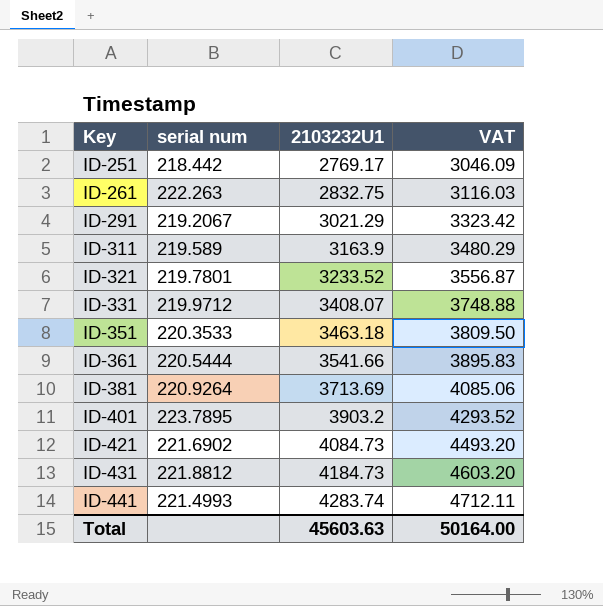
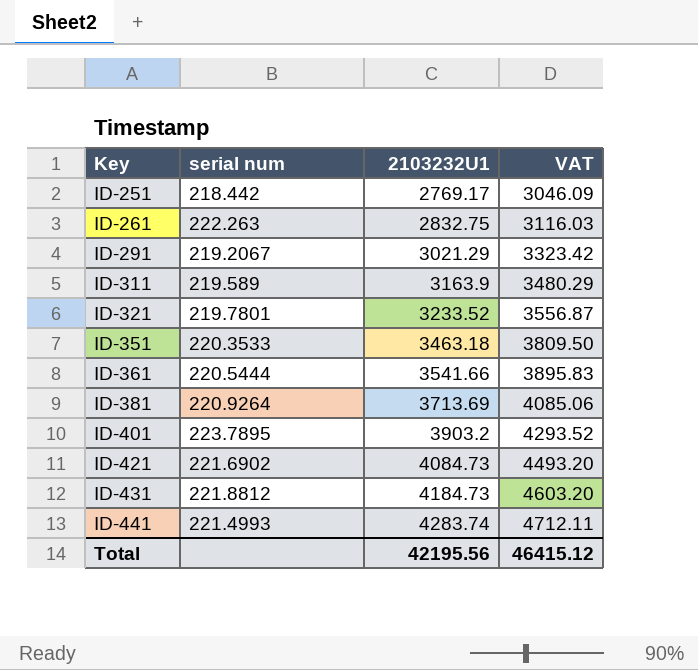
row ID-331: 219.9712 | 3408.07 | 3748.88 -> none
Total | 2103232U1: 45603.63 -> 42195.56
Total | VAT: 50164.00 -> 46415.12

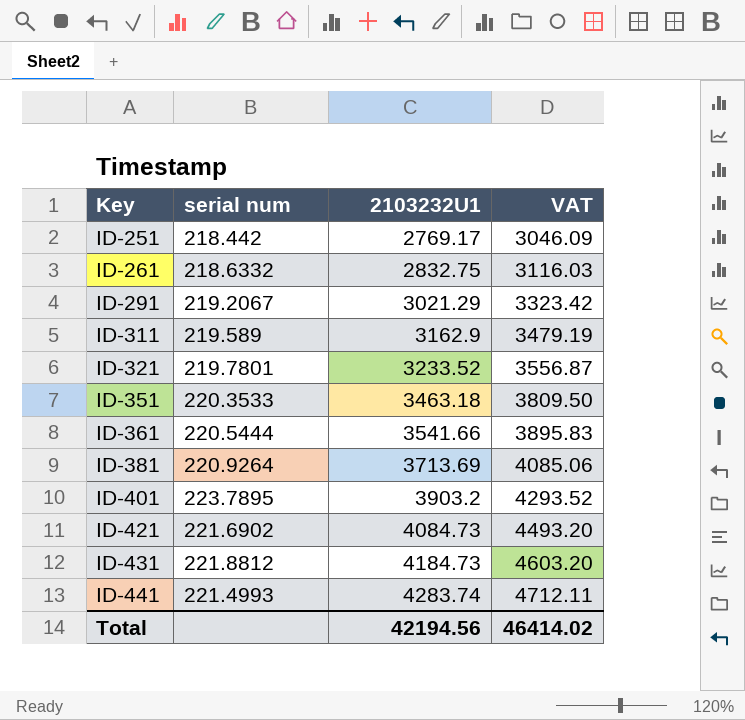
ID-261 | serial num: 222.263 -> 218.6332
ID-311 | 2103232U1: 3163.9 -> 3162.9
ID-311 | VAT: 3480.29 -> 3479.19
Total | 2103232U1: 42195.56 -> 42194.56
Total | VAT: 46415.12 -> 46414.02

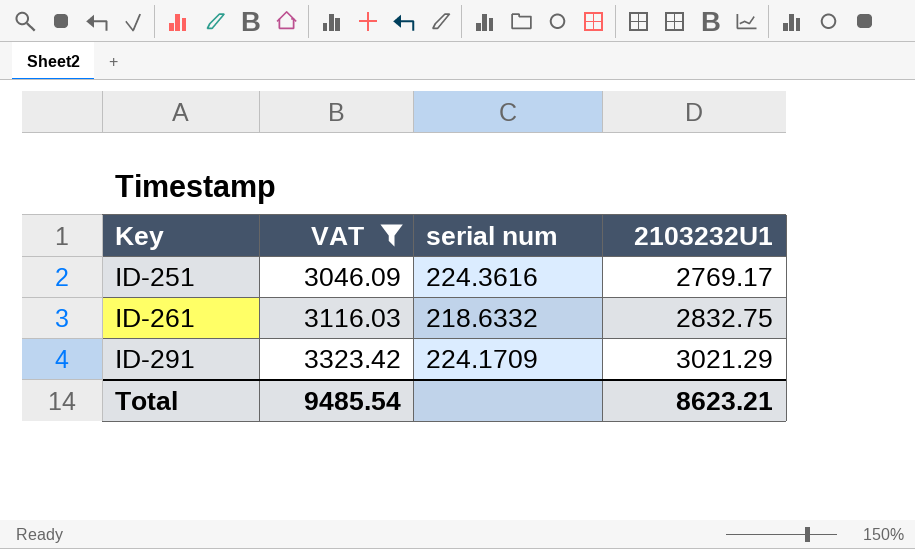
filter: none -> VAT <= 3323.42
column VAT | position: 4 -> 2
ID-251 | serial num: 218.442 -> 224.3616
ID-291 | serial num: 219.2067 -> 224.1709
Total | VAT: 46414.02 -> 9485.54
Total | 2103232U1: 42194.56 -> 8623.21

